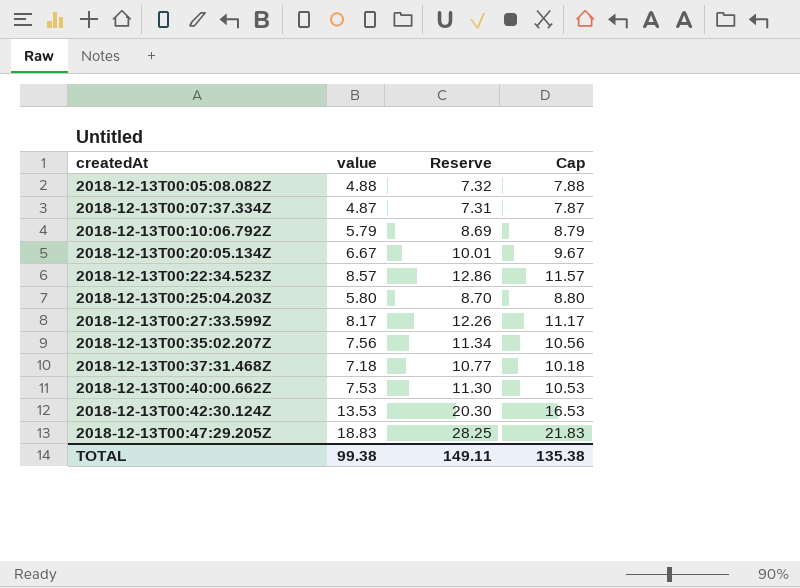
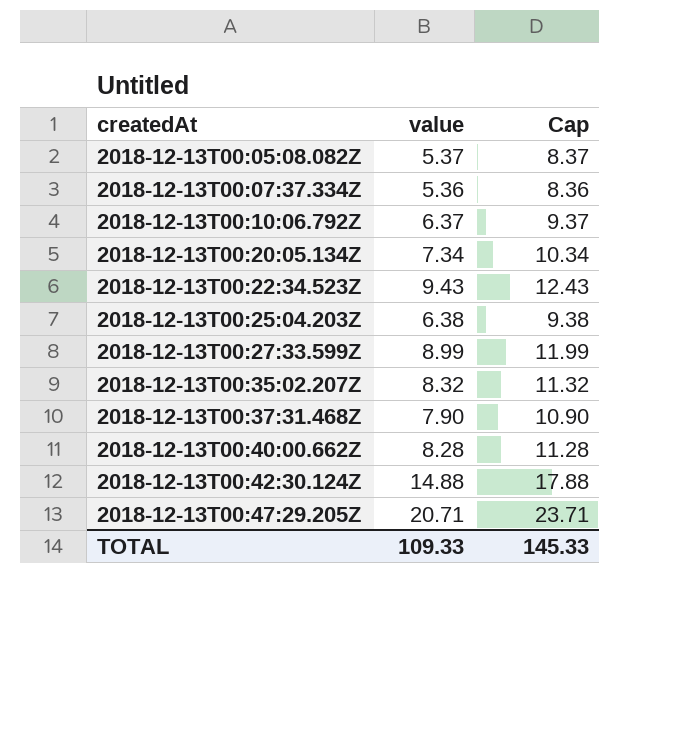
column Reserve | formula: [value] * 1.5 -> none
2018-12-13T00:05:08.082Z | value: 4.88 -> 5.37
2018-12-13T00:05:08.082Z | Cap: 7.88 -> 8.37
2018-12-13T00:07:37.334Z | value: 4.87 -> 5.36
2018-12-13T00:07:37.334Z | Cap: 7.87 -> 8.36
2018-12-13T00:10:06.792Z | value: 5.79 -> 6.37
2018-12-13T00:10:06.792Z | Cap: 8.79 -> 9.37
2018-12-13T00:20:05.134Z | value: 6.67 -> 7.34
2018-12-13T00:20:05.134Z | Cap: 9.67 -> 10.34
2018-12-13T00:22:34.523Z | value: 8.57 -> 9.43
2018-12-13T00:22:34.523Z | Cap: 11.57 -> 12.43
2018-12-13T00:25:04.203Z | value: 5.80 -> 6.38
2018-12-13T00:25:04.203Z | Cap: 8.80 -> 9.38
2018-12-13T00:27:33.599Z | value: 8.17 -> 8.99
2018-12-13T00:27:33.599Z | Cap: 11.17 -> 11.99
2018-12-13T00:35:02.207Z | value: 7.56 -> 8.32
2018-12-13T00:35:02.207Z | Cap: 10.56 -> 11.32
2018-12-13T00:37:31.468Z | value: 7.18 -> 7.90
2018-12-13T00:37:31.468Z | Cap: 10.18 -> 10.90
2018-12-13T00:40:00.662Z | value: 7.53 -> 8.28
2018-12-13T00:40:00.662Z | Cap: 10.53 -> 11.28
2018-12-13T00:42:30.124Z | value: 13.53 -> 14.88
2018-12-13T00:42:30.124Z | Cap: 16.53 -> 17.88
2018-12-13T00:47:29.205Z | value: 18.83 -> 20.71
2018-12-13T00:47:29.205Z | Cap: 21.83 -> 23.71
TOTAL | value: 99.38 -> 109.33
TOTAL | Cap: 135.38 -> 145.33

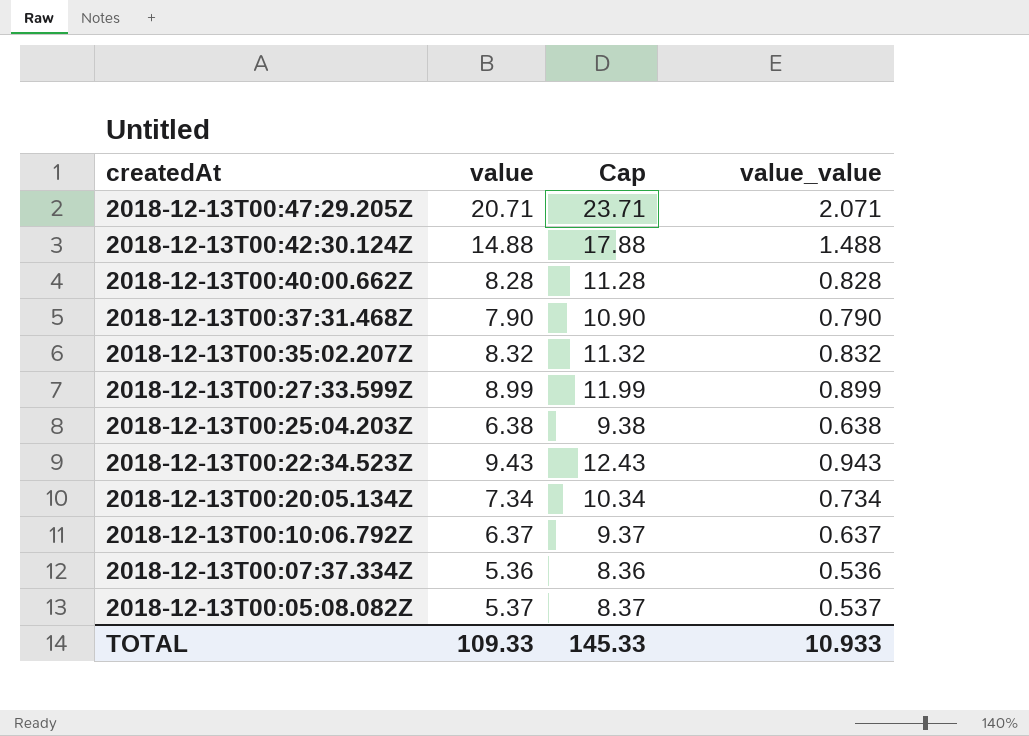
row order: createdAt ascending -> createdAt descending
column value_value | formula: none -> [value] * 0.1

